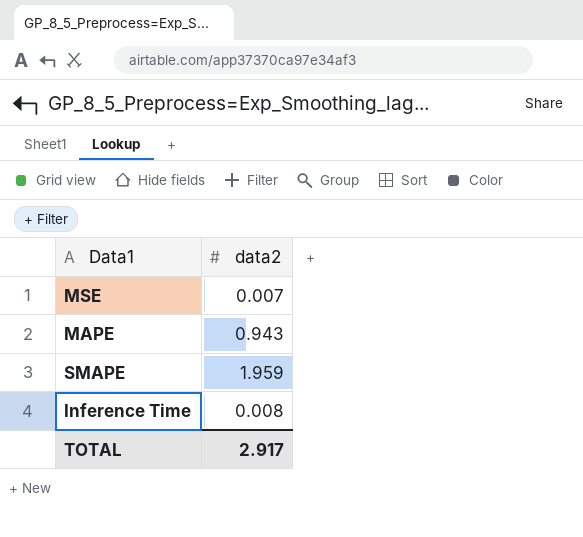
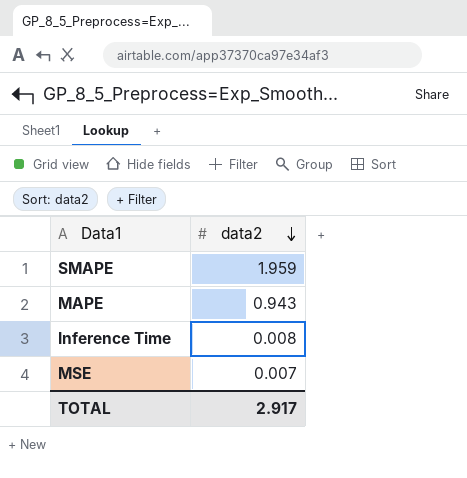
row order: none -> data2 descending

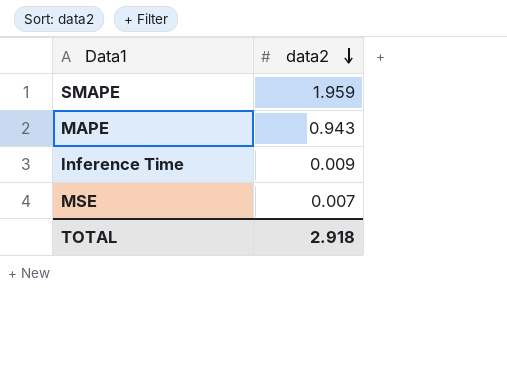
Inference Time | data2: 0.008 -> 0.009
TOTAL | data2: 2.917 -> 2.918

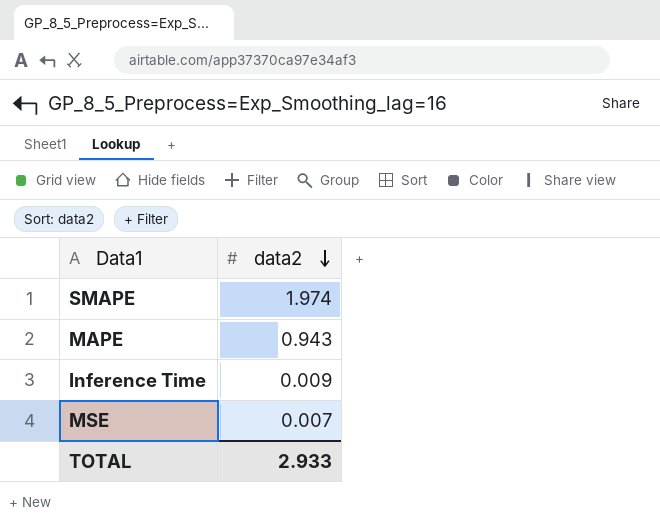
SMAPE | data2: 1.959 -> 1.974
TOTAL | data2: 2.918 -> 2.933

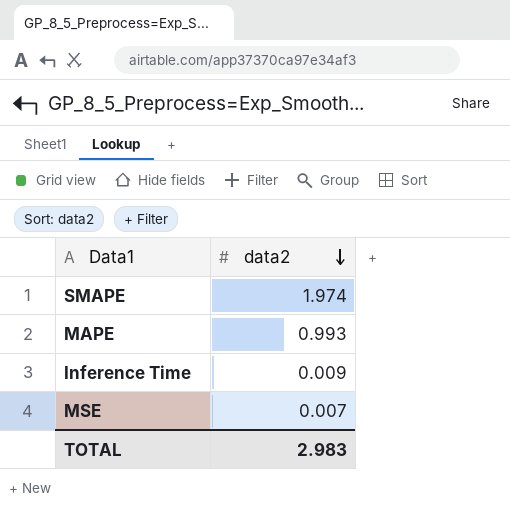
MAPE | data2: 0.943 -> 0.993
TOTAL | data2: 2.933 -> 2.983

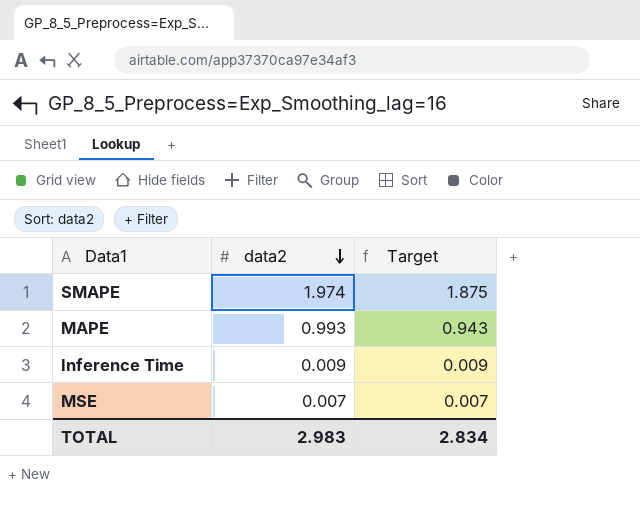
column Target | formula: none -> [data2] * 0.95

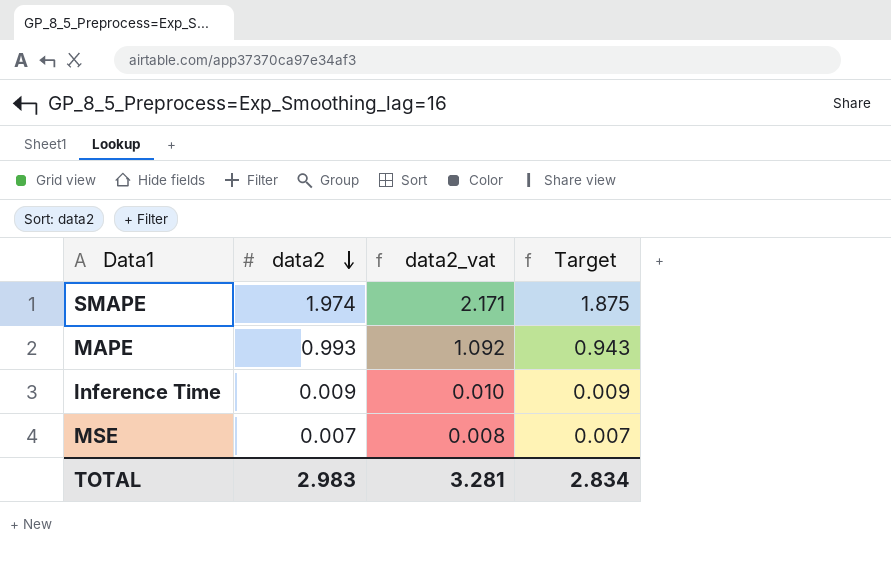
column data2_vat | formula: none -> [data2] * 1.1

